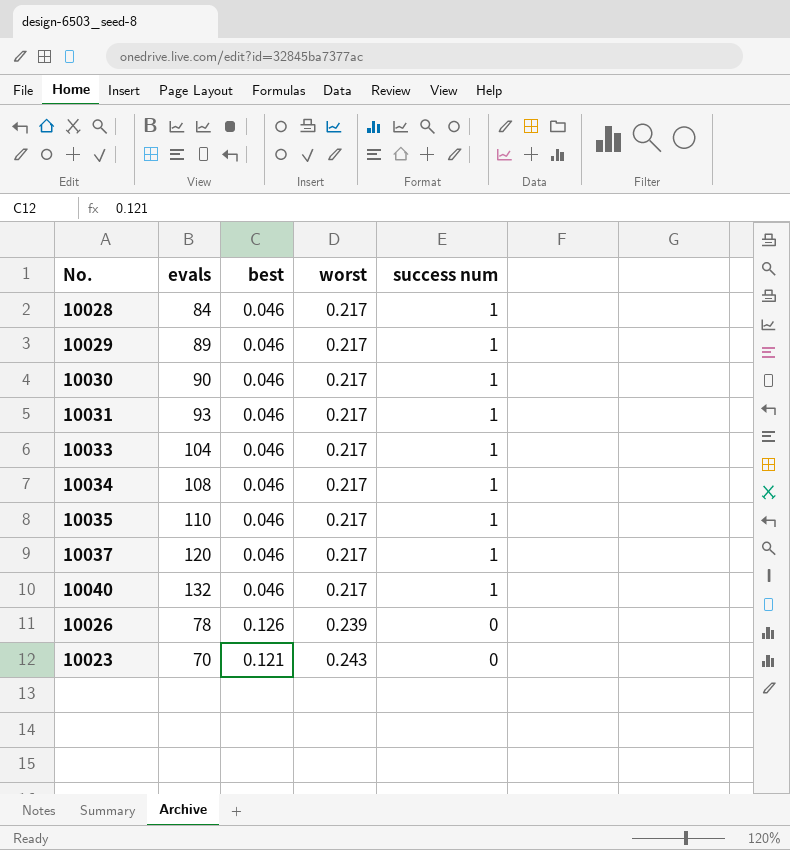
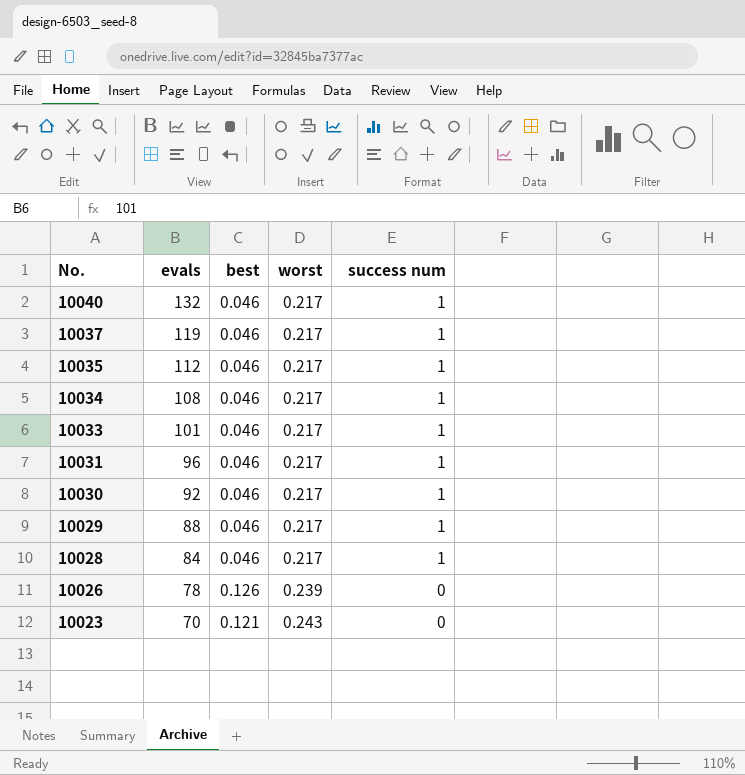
row order: worst ascending -> No. descending
10037 | evals: 120 -> 119
10035 | evals: 110 -> 112
10033 | evals: 104 -> 101
10031 | evals: 93 -> 96
10030 | evals: 90 -> 92
10029 | evals: 89 -> 88

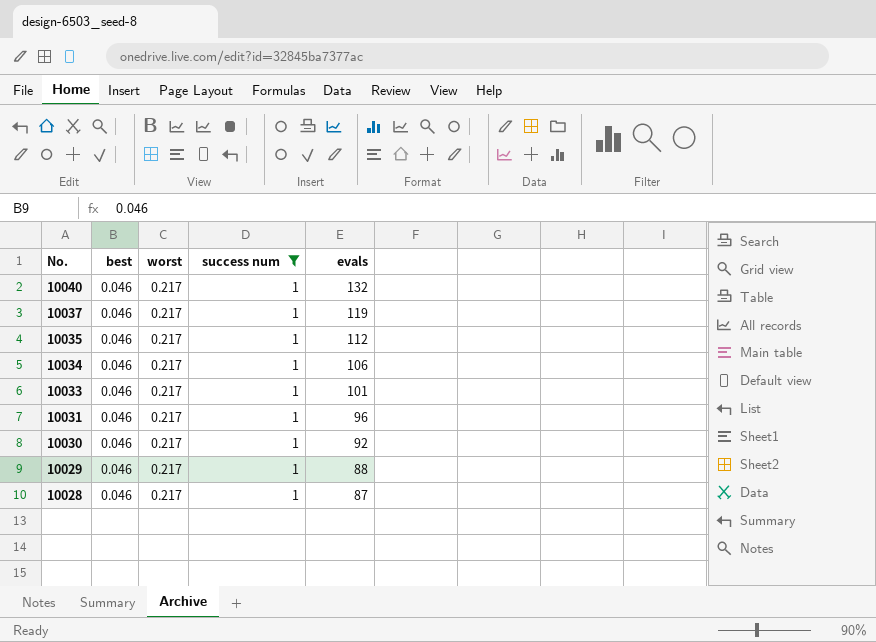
filter: none -> success num = 1
column evals | position: 2 -> 5
10034 | evals: 108 -> 106
10028 | evals: 84 -> 87

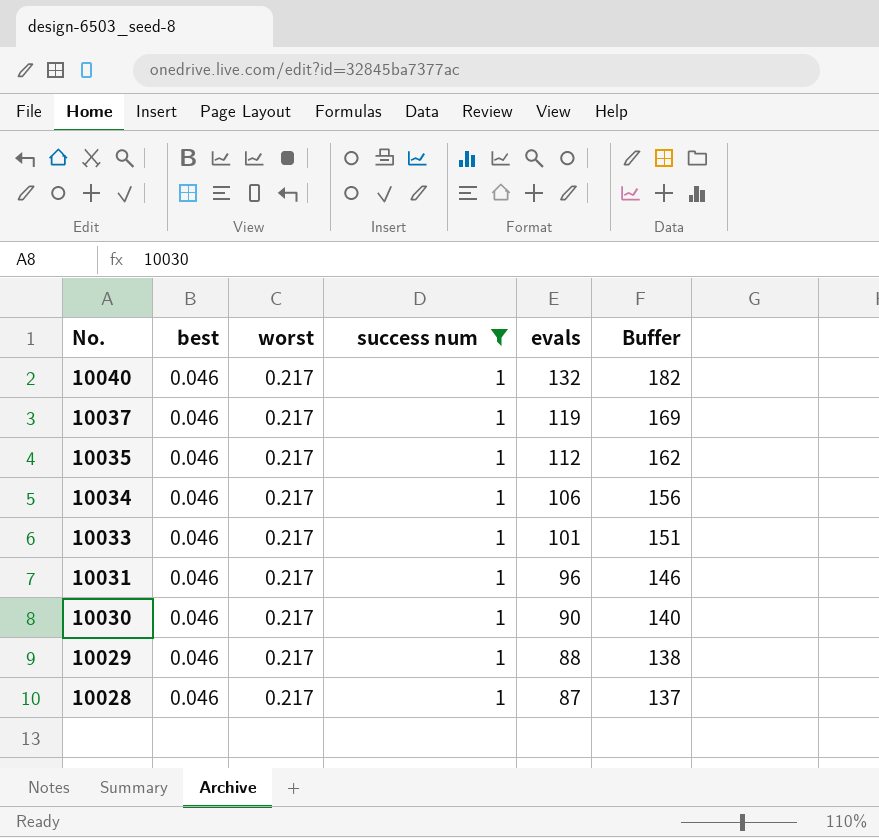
column Buffer | formula: none -> [evals] + 50
10030 | evals: 92 -> 90

